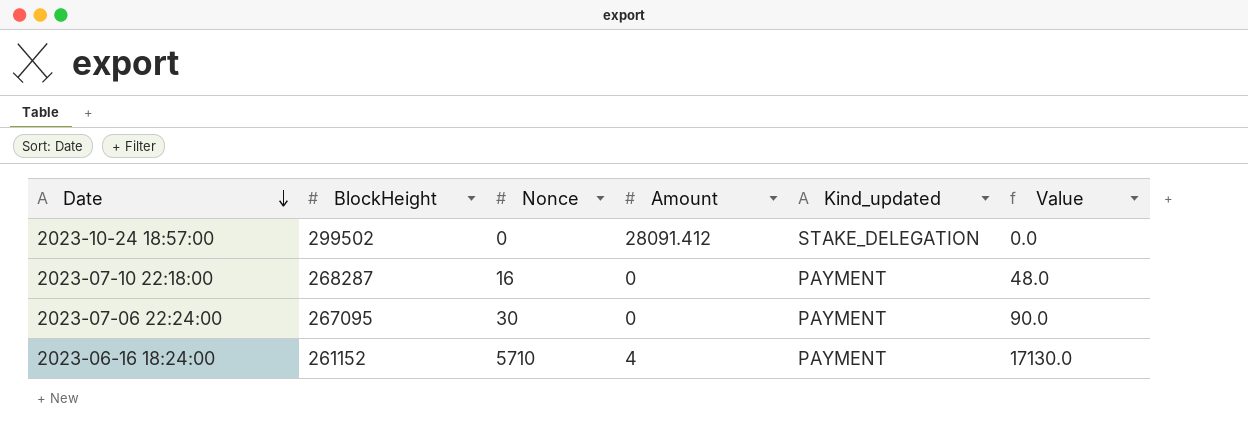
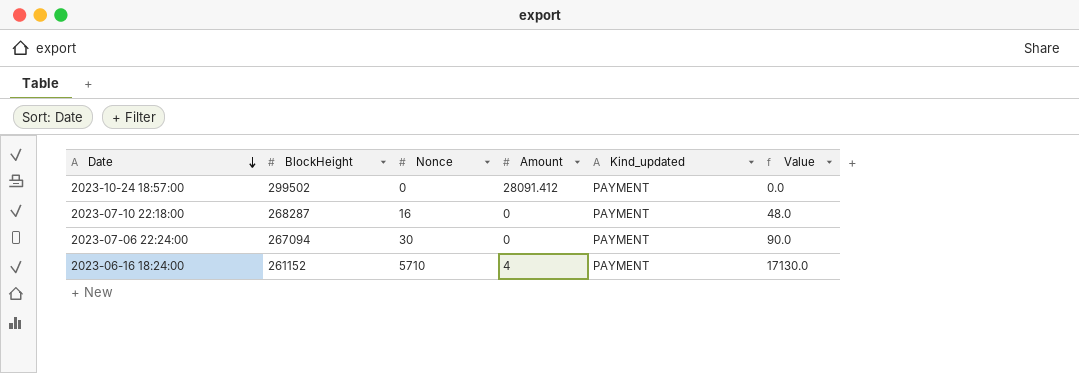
2023-10-24 18:57:00 | Kind_updated: STAKE_DELEGATION -> PAYMENT
2023-07-06 22:24:00 | BlockHeight: 267095 -> 267094

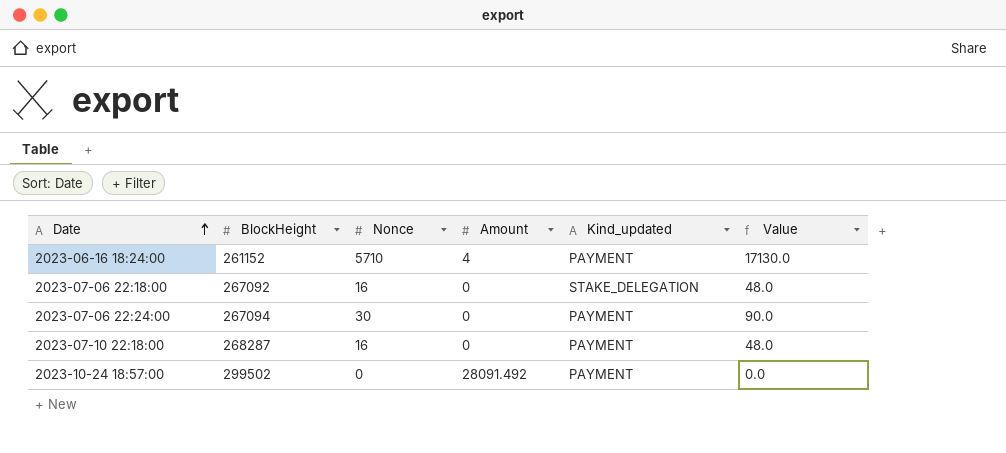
row order: Date descending -> Date ascending
row 2023-07-06 22:18:00: none -> 267092 | 16 | 0 | STAKE_DELEGATION | 48.0
2023-10-24 18:57:00 | Amount: 28091.412 -> 28091.492

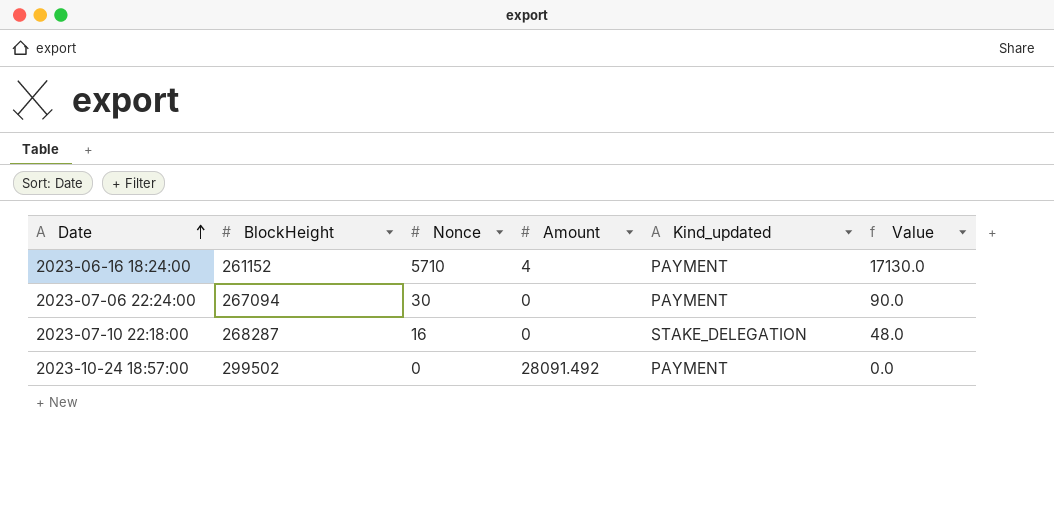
row 2023-07-06 22:18:00: 267092 | 16 | 0 | STAKE_DELEGATION | 48.0 -> none
2023-07-10 22:18:00 | Kind_updated: PAYMENT -> STAKE_DELEGATION

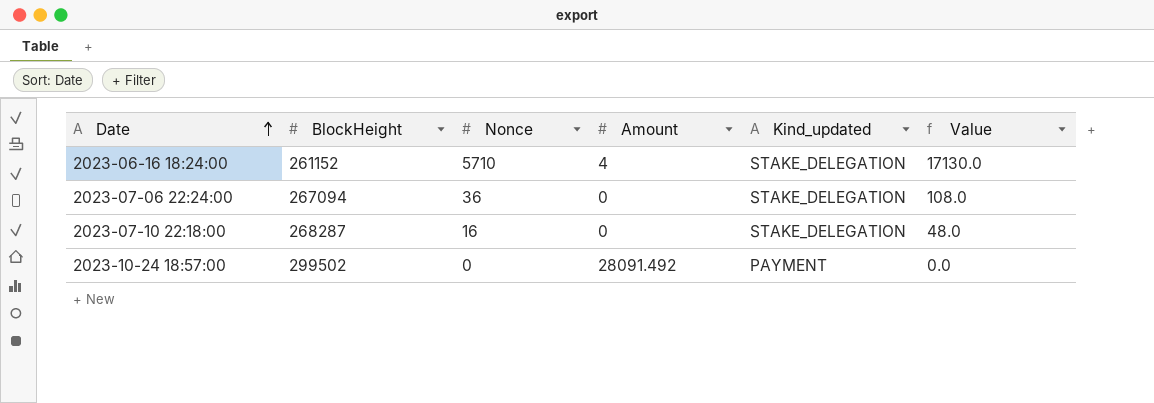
2023-06-16 18:24:00 | Kind_updated: PAYMENT -> STAKE_DELEGATION
2023-07-06 22:24:00 | Nonce: 30 -> 36
2023-07-06 22:24:00 | Kind_updated: PAYMENT -> STAKE_DELEGATION
2023-07-06 22:24:00 | Value: 90.0 -> 108.0

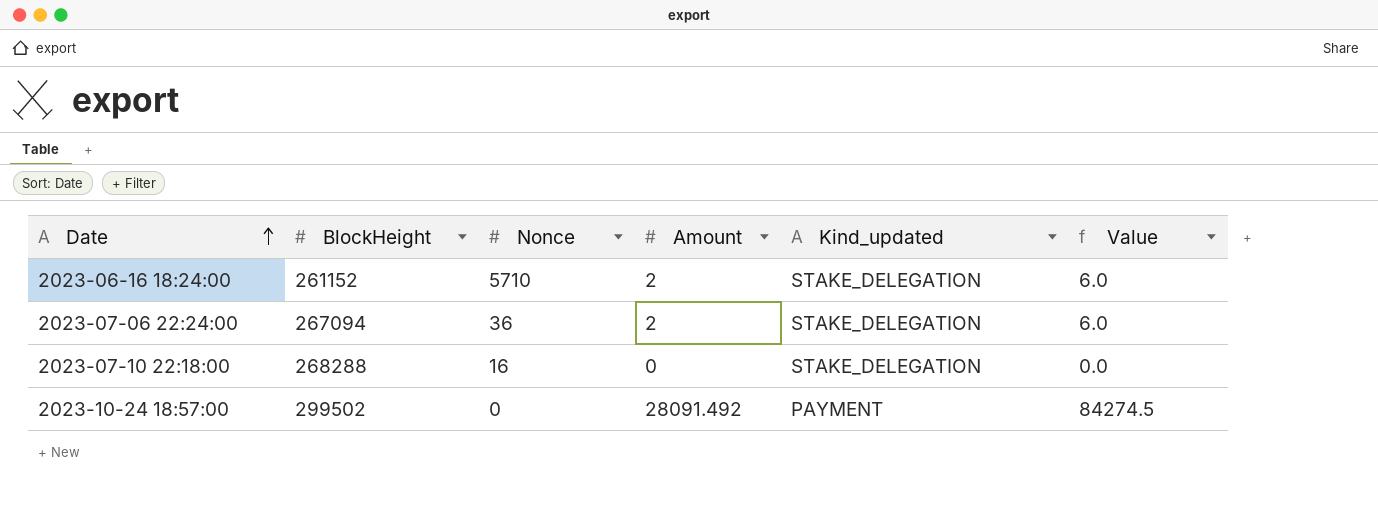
column Value | formula: [Nonce] * 3 -> [Amount] * 3
2023-06-16 18:24:00 | Amount: 4 -> 2
2023-07-06 22:24:00 | Amount: 0 -> 2
2023-07-10 22:18:00 | BlockHeight: 268287 -> 268288

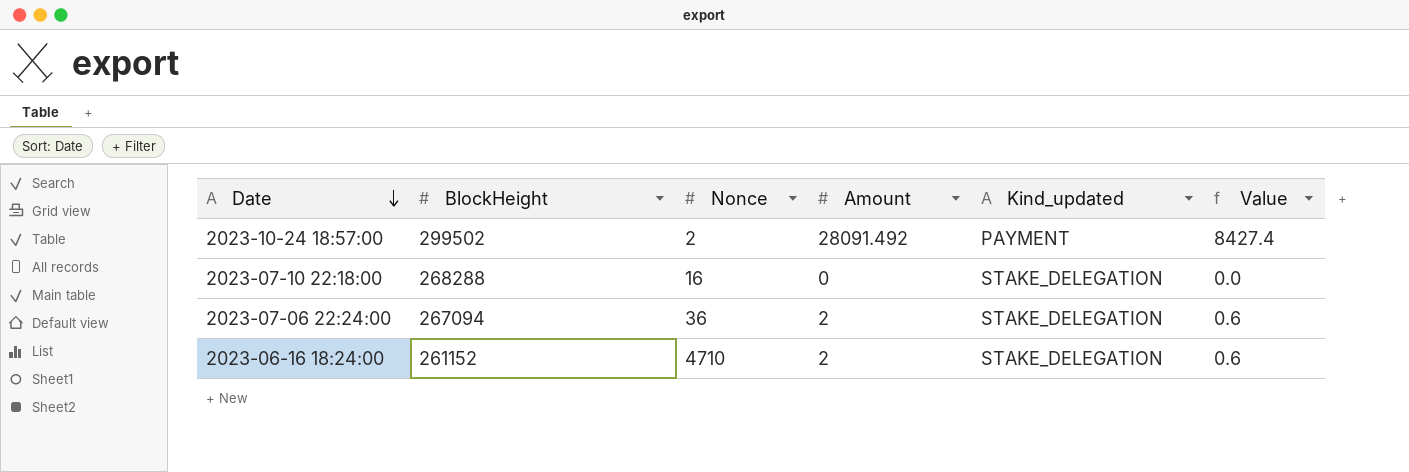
row order: Date ascending -> Date descending
column Value | formula: [Amount] * 3 -> [Amount] * 0.3
2023-10-24 18:57:00 | Nonce: 0 -> 2
2023-06-16 18:24:00 | Nonce: 5710 -> 4710

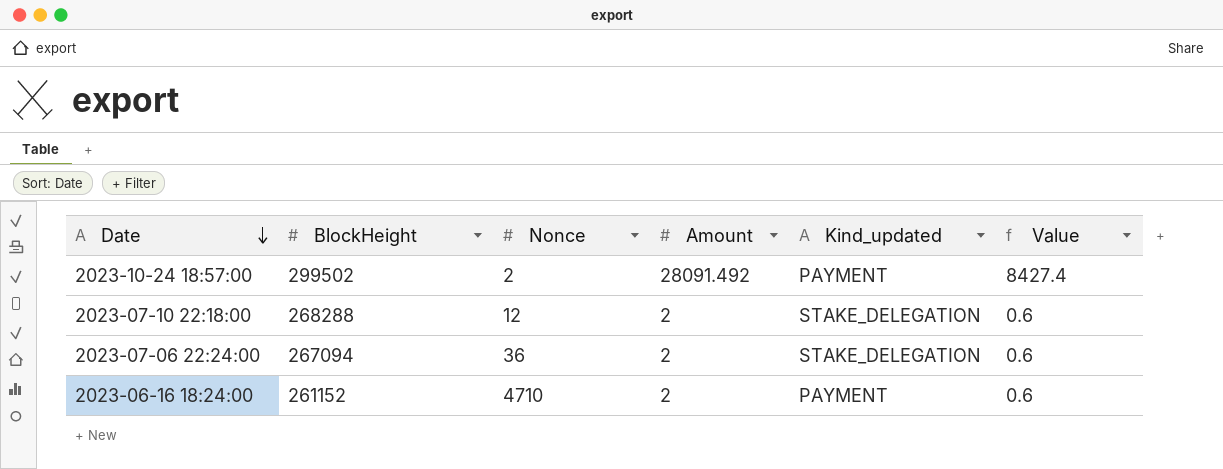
2023-07-10 22:18:00 | Nonce: 16 -> 12
2023-07-10 22:18:00 | Amount: 0 -> 2
2023-07-10 22:18:00 | Value: 0.0 -> 0.6
2023-06-16 18:24:00 | Kind_updated: STAKE_DELEGATION -> PAYMENT

